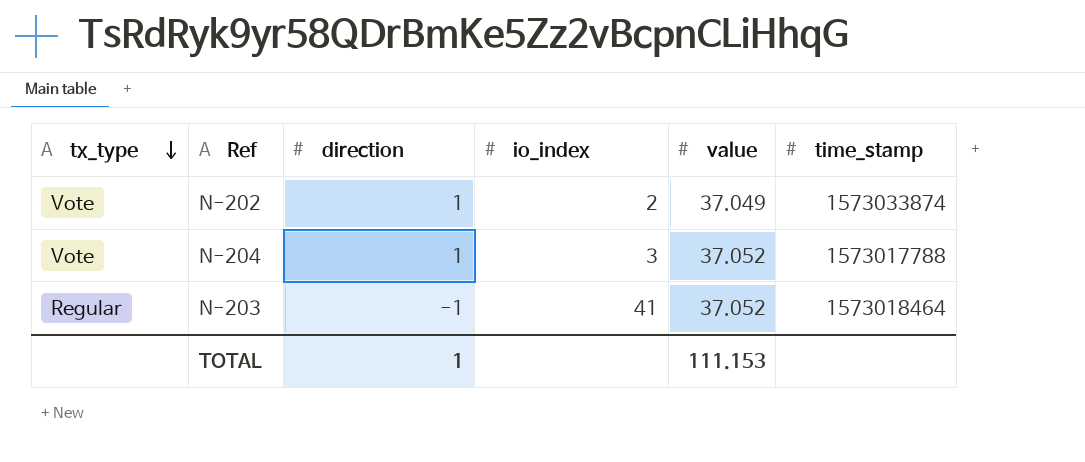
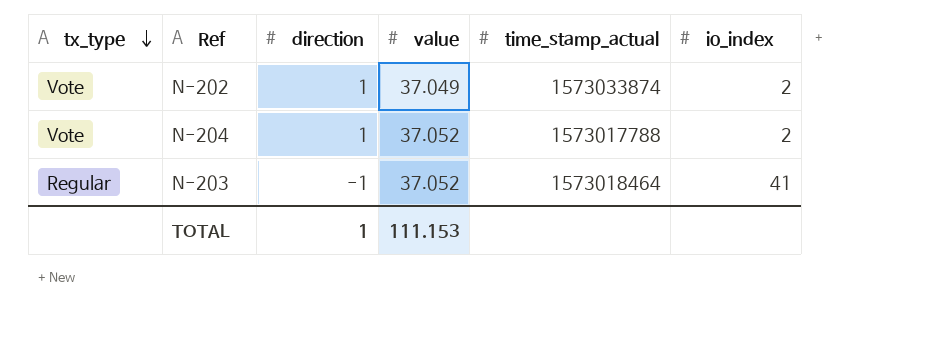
column name: time_stamp -> time_stamp_actual
column io_index | position: 4 -> 6
N-204 | io_index: 3 -> 2

